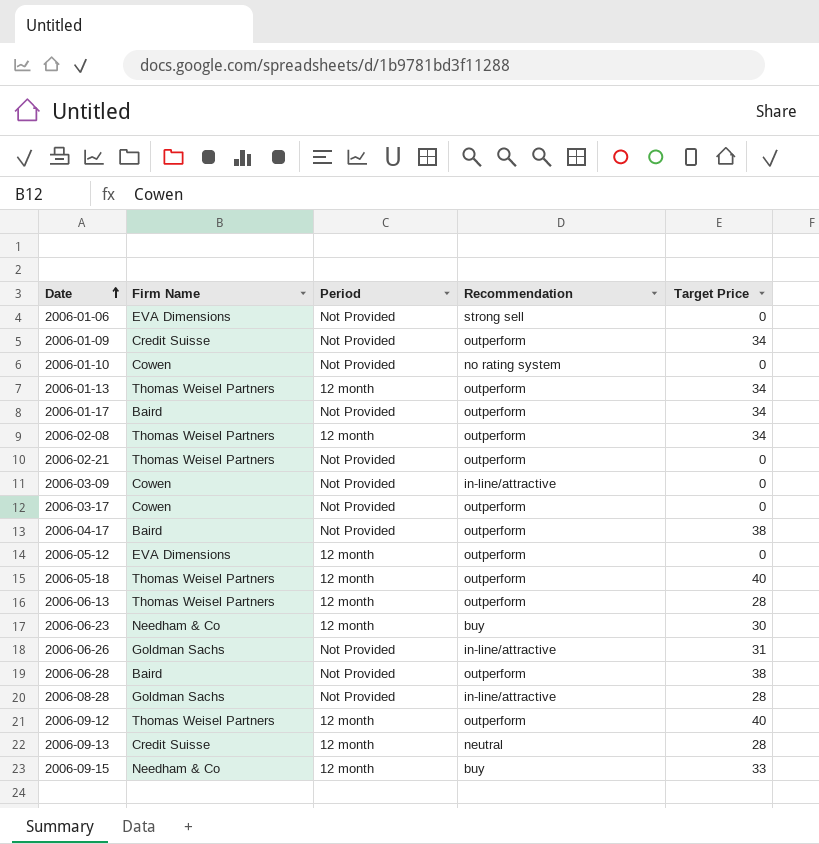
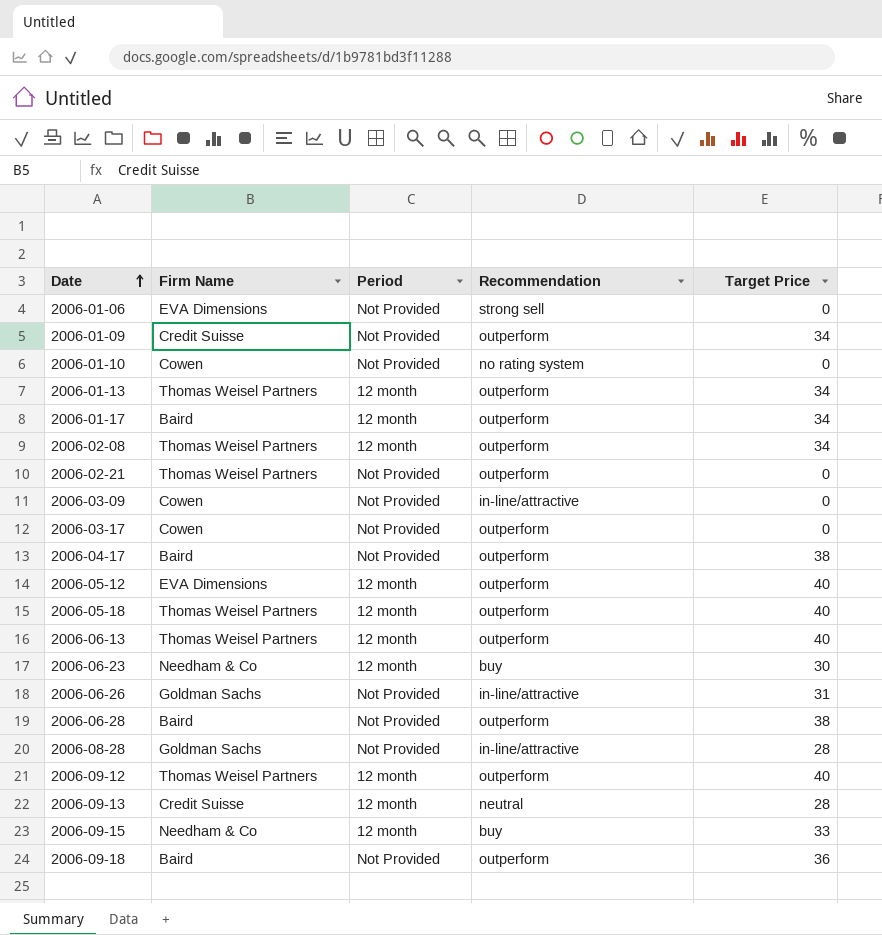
2006-01-17 | Period: Not Provided -> 12 month
2006-05-12 | Target Price: 0 -> 40
2006-06-13 | Target Price: 28 -> 40
row 2006-09-18: none -> Baird | Not Provided | outperform | 36

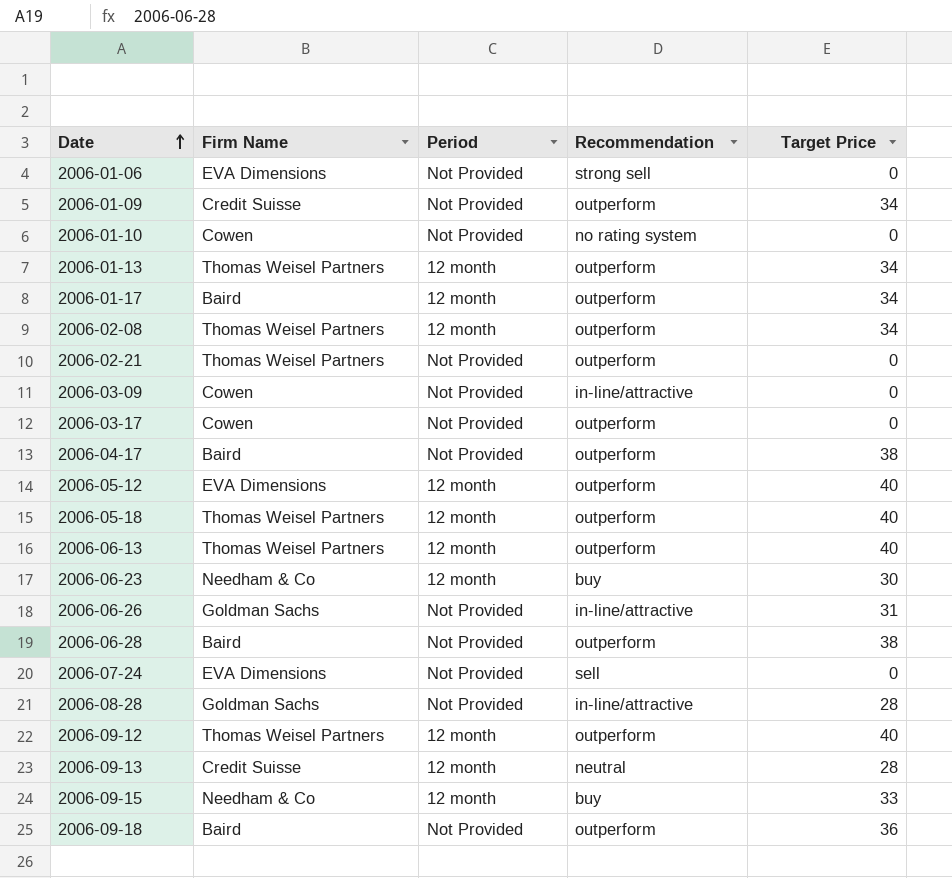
row 2006-07-24: none -> EVA Dimensions | Not Provided | sell | 0

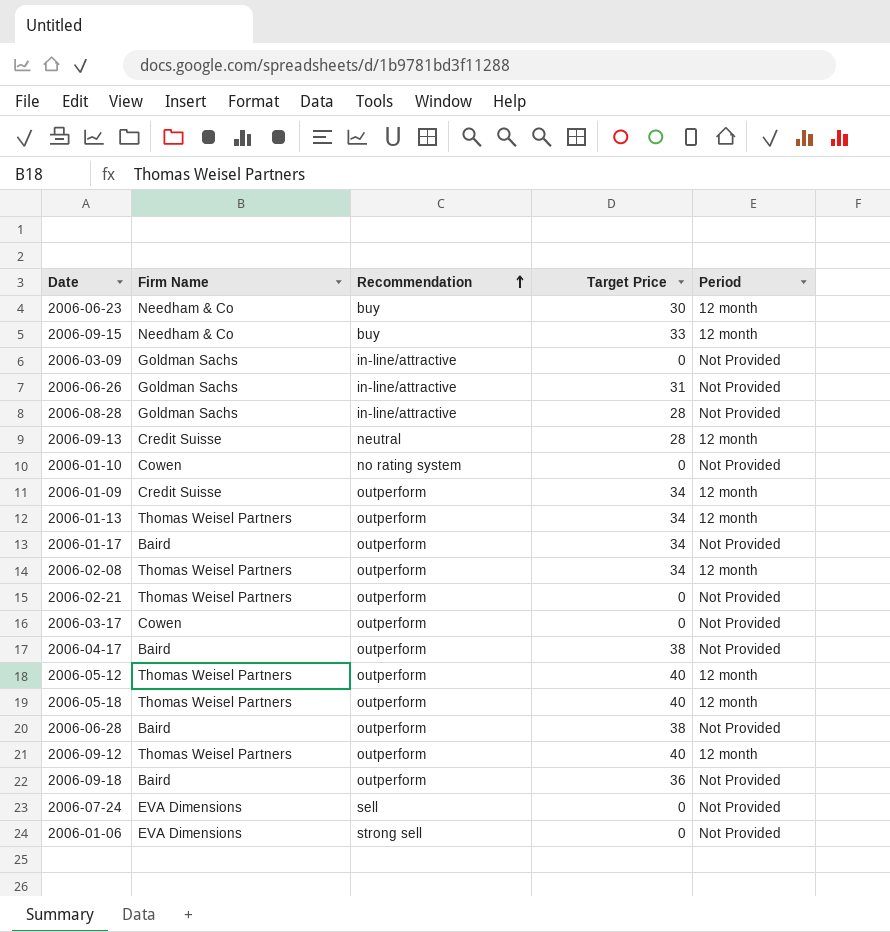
row order: Date ascending -> Recommendation ascending
column Period | position: 3 -> 5
row 2006-06-13: Thomas Weisel Partners | 12 month | outperform | 40 -> none
2006-03-09 | Firm Name: Cowen -> Goldman Sachs
2006-01-09 | Period: Not Provided -> 12 month
2006-01-17 | Period: 12 month -> Not Provided
2006-05-12 | Firm Name: EVA Dimensions -> Thomas Weisel Partners

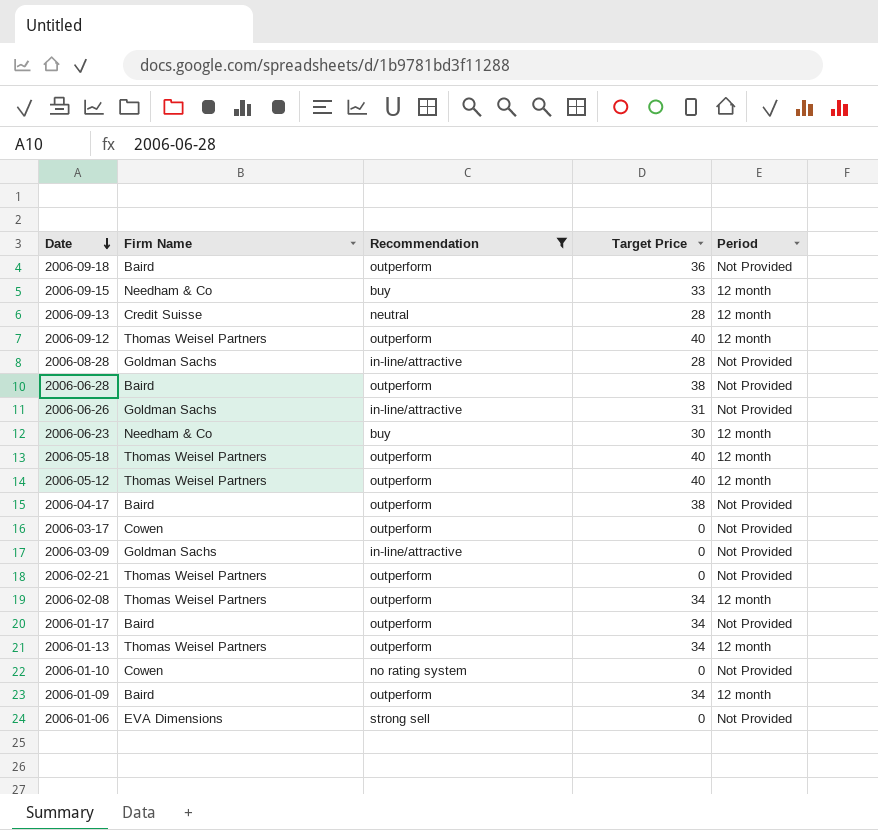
filter: none -> Recommendation != sell
row order: Recommendation ascending -> Date descending
2006-01-09 | Firm Name: Credit Suisse -> Baird

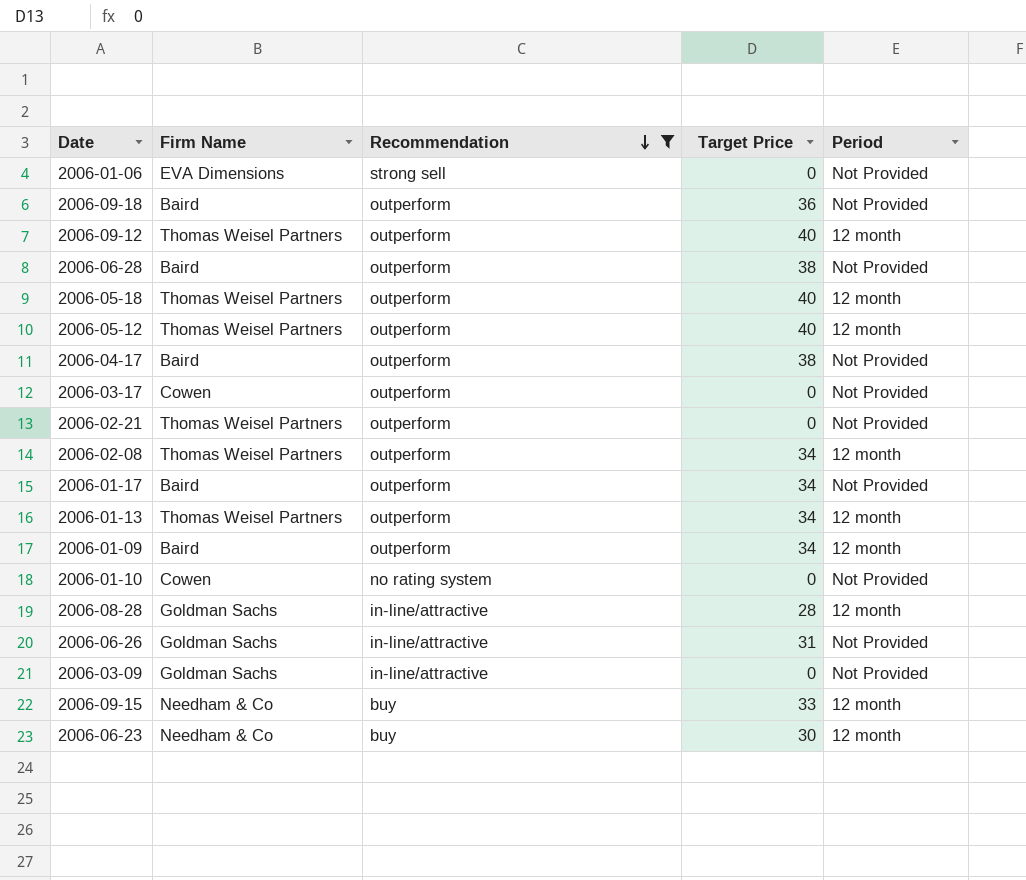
row order: Date descending -> Recommendation descending
row 2006-09-13: Credit Suisse | neutral | 28 | 12 month -> none
2006-08-28 | Period: Not Provided -> 12 month

